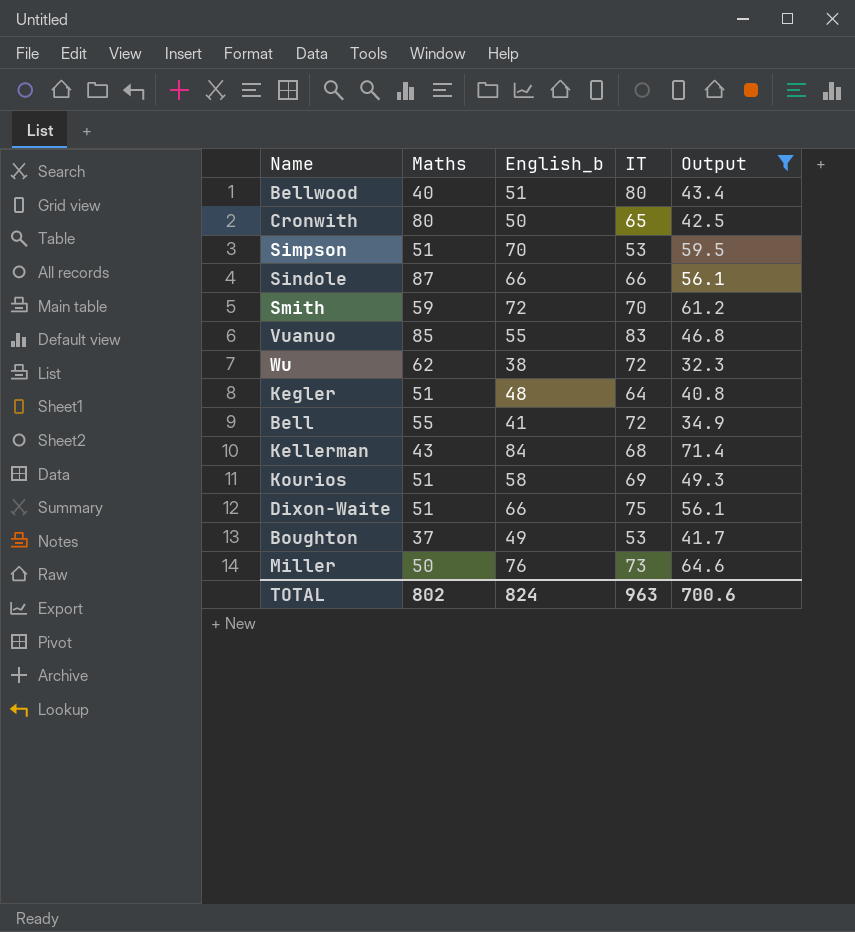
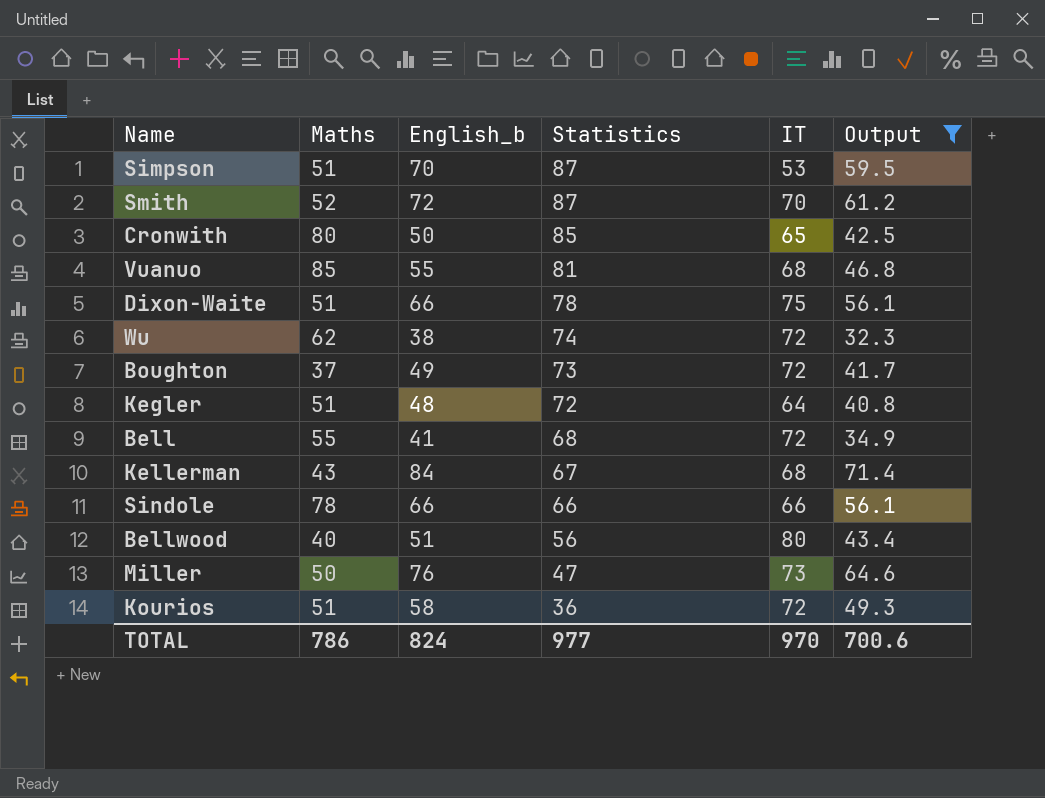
row order: none -> Statistics descending
column Statistics | position: none -> 4
Smith | Maths: 59 -> 52
Vuanuo | IT: 83 -> 68
Boughton | IT: 53 -> 72
Sindole | Maths: 87 -> 78
Kourios | IT: 69 -> 72
TOTAL | Maths: 802 -> 786
TOTAL | IT: 963 -> 970

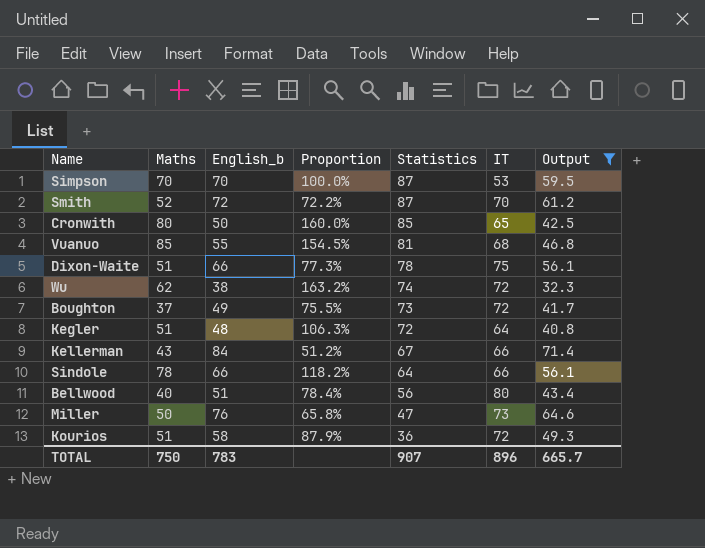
column Proportion | formula: none -> [Maths] / [English_b]
row Bell: 55 | 41 | 68 | 72 | 34.9 -> none
Simpson | Maths: 51 -> 70
Kellerman | IT: 68 -> 66
Sindole | Statistics: 66 -> 64
TOTAL | Maths: 786 -> 750
TOTAL | English_b: 824 -> 783
TOTAL | Statistics: 977 -> 907
TOTAL | IT: 970 -> 896
TOTAL | Output: 700.6 -> 665.7

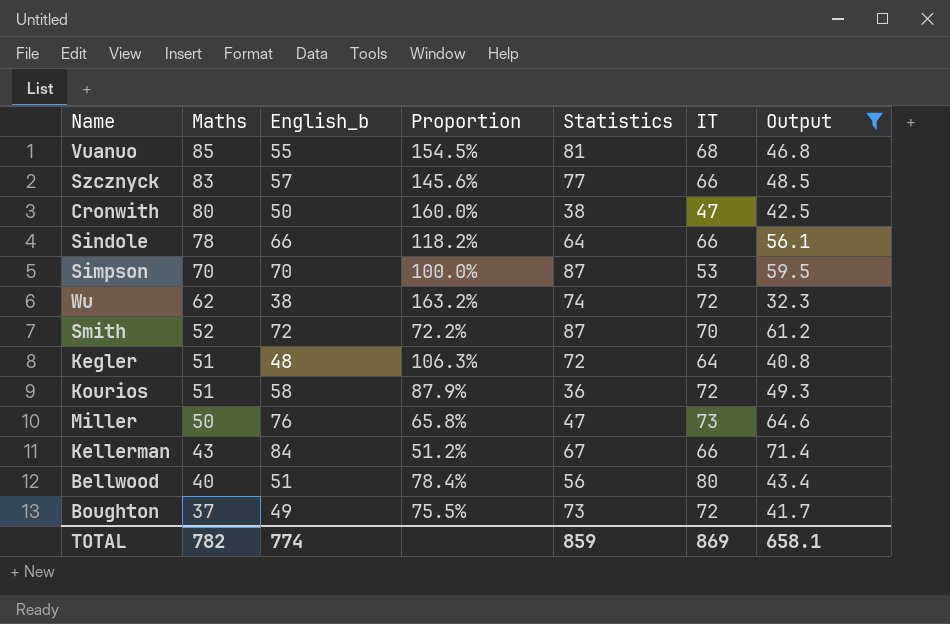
row order: Statistics descending -> Maths descending
row Dixon-Waite: 51 | 66 | 77.3% | 78 | 75 | 56.1 -> none
row Szcznyck: none -> 83 | 57 | 145.6% | 77 | 66 | 48.5
Cronwith | Statistics: 85 -> 38
Cronwith | IT: 65 -> 47
TOTAL | Maths: 750 -> 782
TOTAL | English_b: 783 -> 774
TOTAL | Statistics: 907 -> 859
TOTAL | IT: 896 -> 869
TOTAL | Output: 665.7 -> 658.1

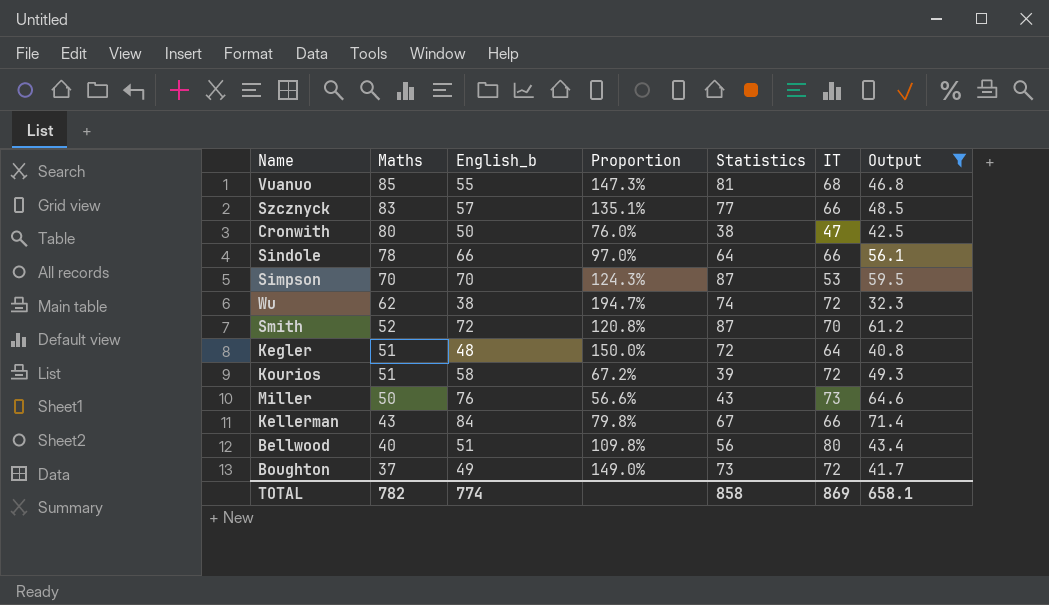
column Proportion | formula: [Maths] / [English_b] -> [Statistics] / [English_b]
Kourios | Statistics: 36 -> 39
Miller | Statistics: 47 -> 43
TOTAL | Statistics: 859 -> 858

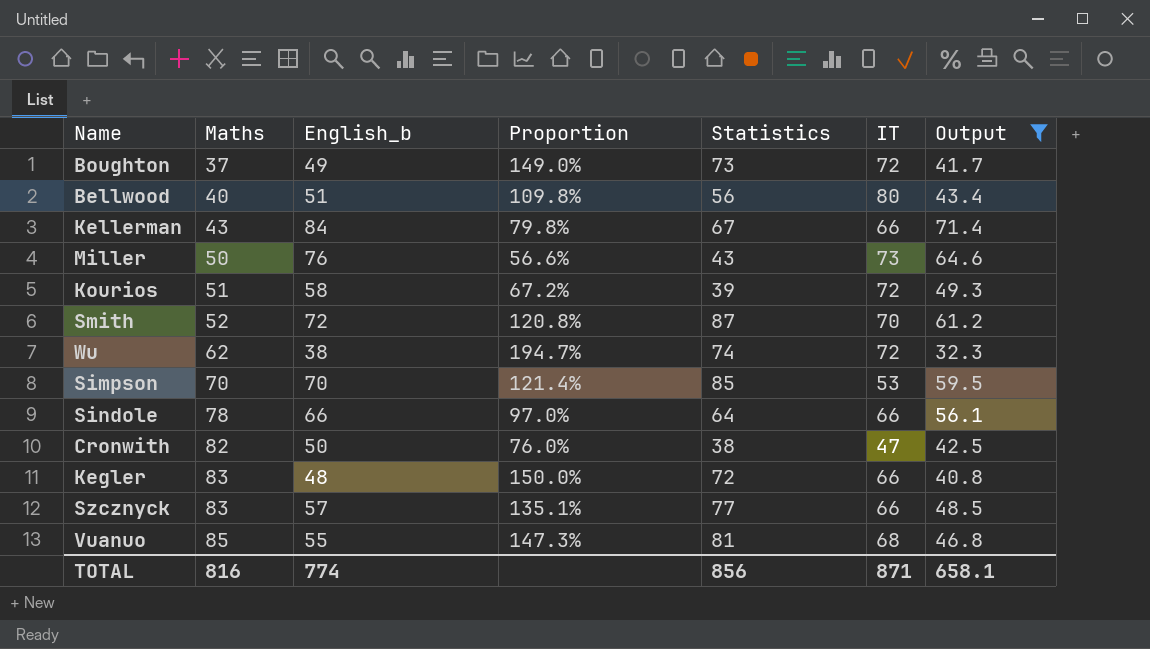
row order: Maths descending -> Maths ascending
Simpson | Proportion: 124.3% -> 121.4%
Simpson | Statistics: 87 -> 85
Cronwith | Maths: 80 -> 82
Kegler | Maths: 51 -> 83
Kegler | IT: 64 -> 66
TOTAL | Maths: 782 -> 816
TOTAL | Statistics: 858 -> 856
TOTAL | IT: 869 -> 871

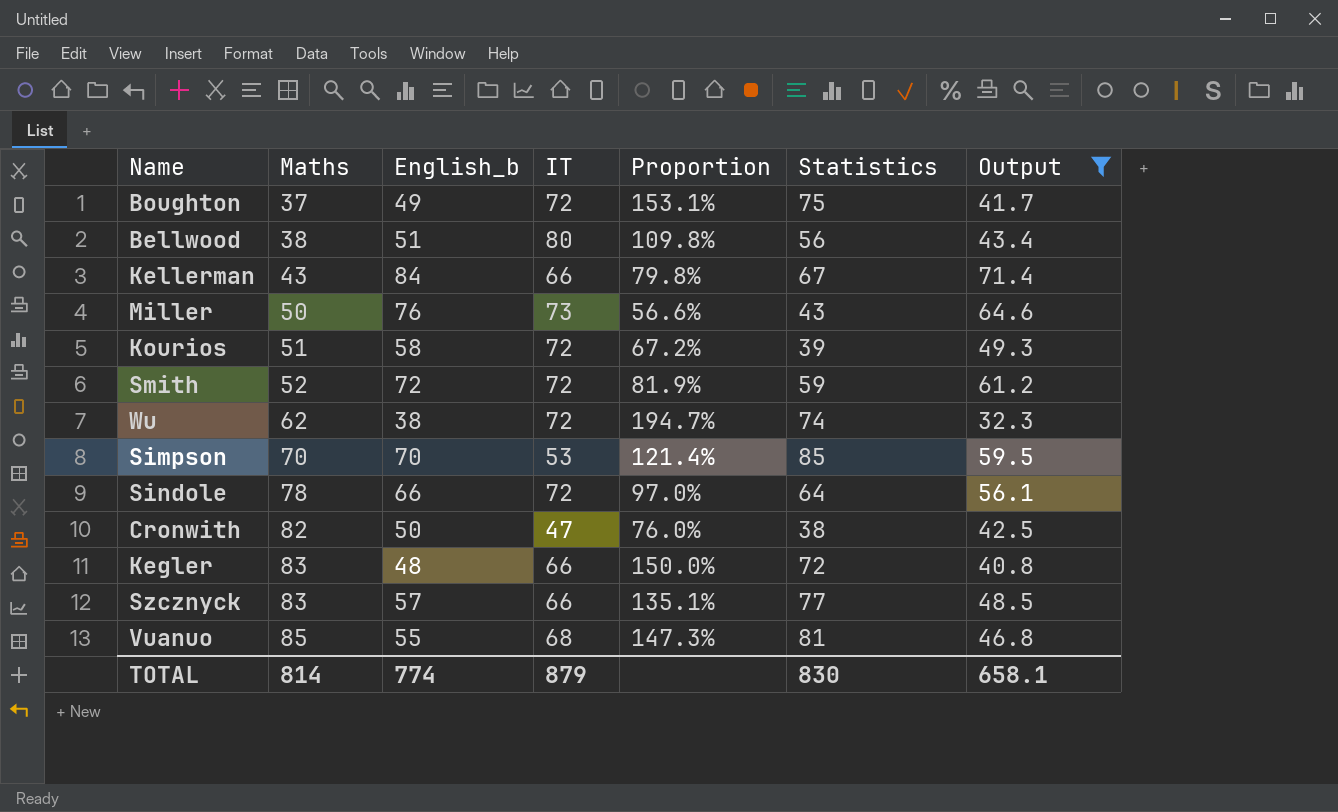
column IT | position: 6 -> 4
Boughton | Proportion: 149.0% -> 153.1%
Boughton | Statistics: 73 -> 75
Bellwood | Maths: 40 -> 38
Smith | IT: 70 -> 72
Smith | Proportion: 120.8% -> 81.9%
Smith | Statistics: 87 -> 59
Sindole | IT: 66 -> 72
TOTAL | Maths: 816 -> 814
TOTAL | IT: 871 -> 879
TOTAL | Statistics: 856 -> 830

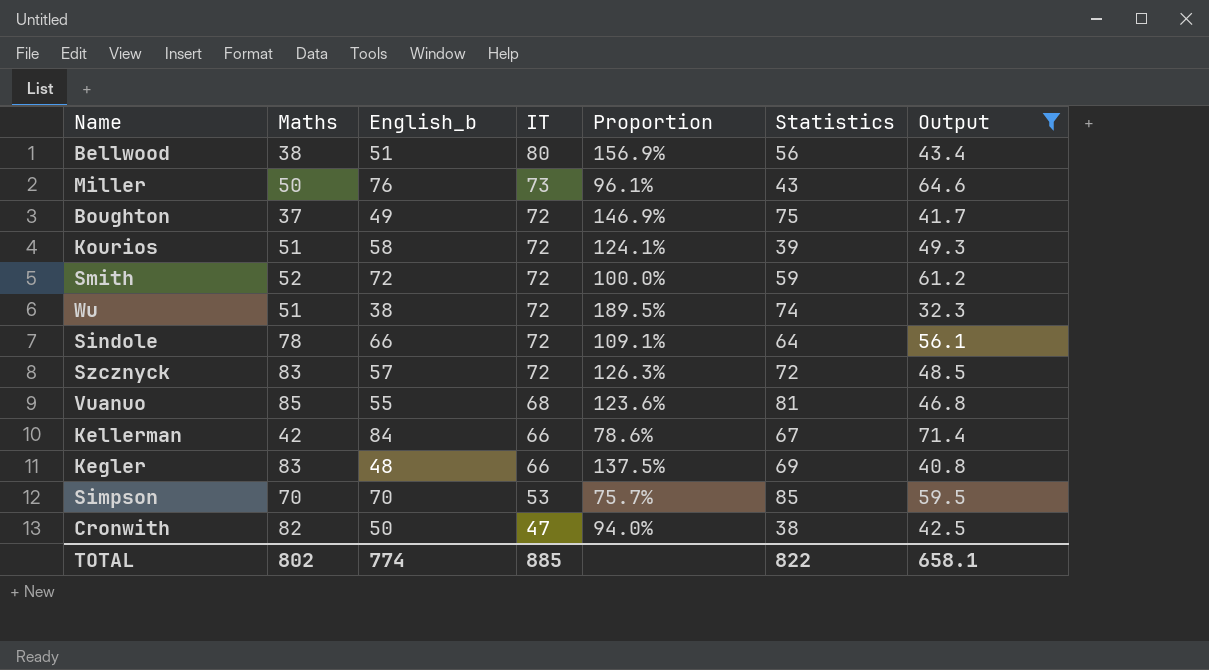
row order: Maths ascending -> IT descending
column Proportion | formula: [Statistics] / [English_b] -> [IT] / [English_b]
Wu | Maths: 62 -> 51
Szcznyck | IT: 66 -> 72
Szcznyck | Statistics: 77 -> 72
Kellerman | Maths: 43 -> 42
Kegler | Statistics: 72 -> 69
TOTAL | Maths: 814 -> 802
TOTAL | IT: 879 -> 885
TOTAL | Statistics: 830 -> 822

